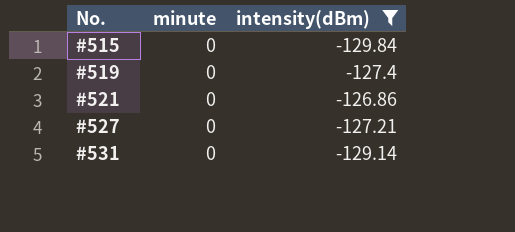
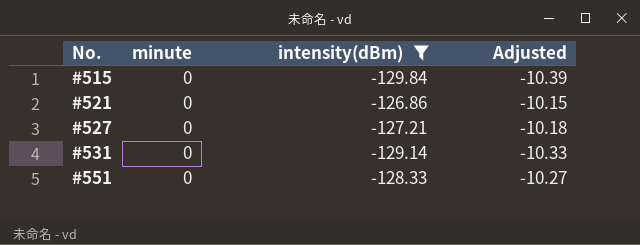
column Adjusted | formula: none -> [intensity(dBm)] * 0.08
row #519: 0 | -127.4 -> none
row #551: none -> 0 | -128.33 | -10.27

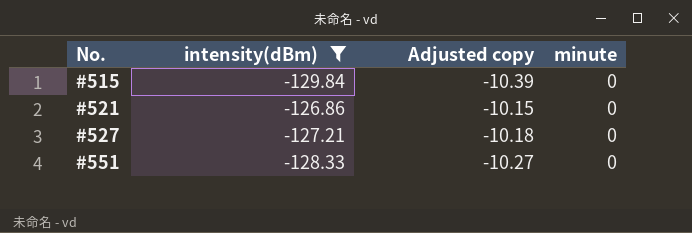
column name: Adjusted -> Adjusted copy
column minute | position: 2 -> 4
row #531: 0 | -129.14 | -10.33 -> none

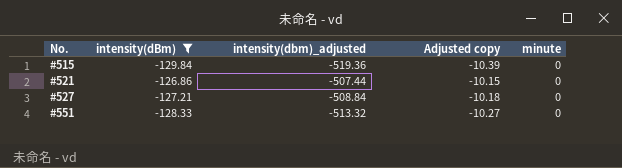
column intensity(dbm)_adjusted | formula: none -> [intensity(dBm)] * 4

